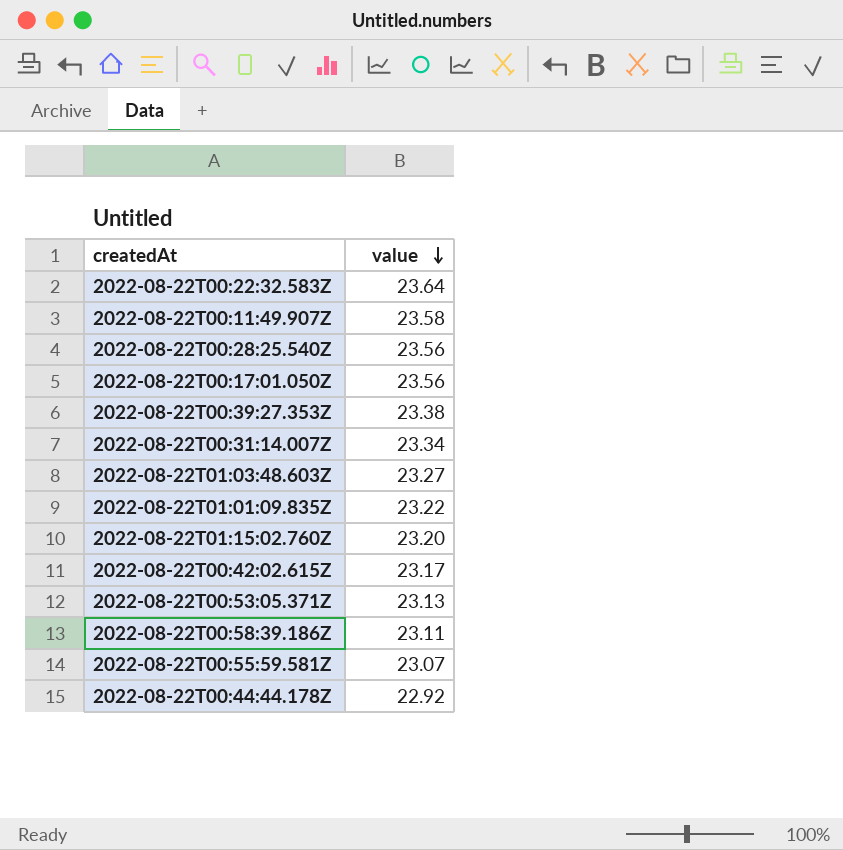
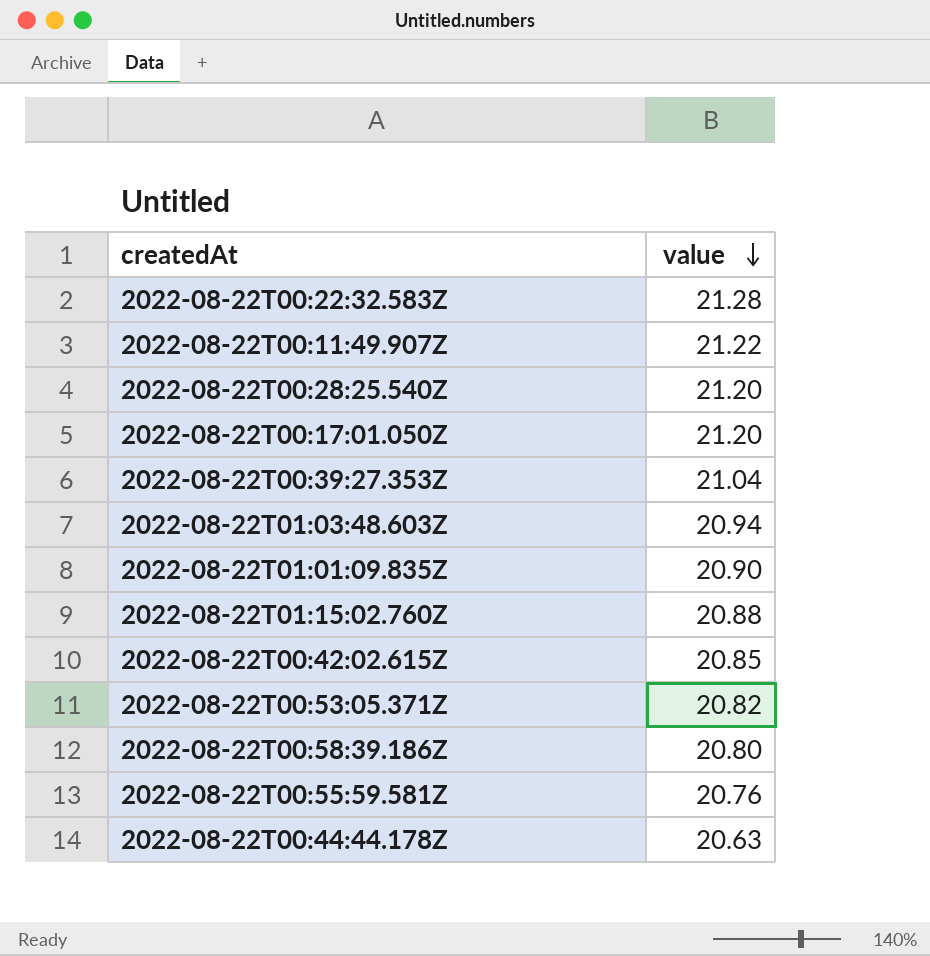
row 2022-08-22T00:31:14.007Z: 23.34 -> none
2022-08-22T00:22:32.583Z | value: 23.64 -> 21.28
2022-08-22T00:11:49.907Z | value: 23.58 -> 21.22
2022-08-22T00:28:25.540Z | value: 23.56 -> 21.20
2022-08-22T00:17:01.050Z | value: 23.56 -> 21.20
2022-08-22T00:39:27.353Z | value: 23.38 -> 21.04
2022-08-22T01:03:48.603Z | value: 23.27 -> 20.94
2022-08-22T01:01:09.835Z | value: 23.22 -> 20.90
2022-08-22T01:15:02.760Z | value: 23.20 -> 20.88
2022-08-22T00:42:02.615Z | value: 23.17 -> 20.85
2022-08-22T00:53:05.371Z | value: 23.13 -> 20.82
2022-08-22T00:58:39.186Z | value: 23.11 -> 20.80
2022-08-22T00:55:59.581Z | value: 23.07 -> 20.76
2022-08-22T00:44:44.178Z | value: 22.92 -> 20.63

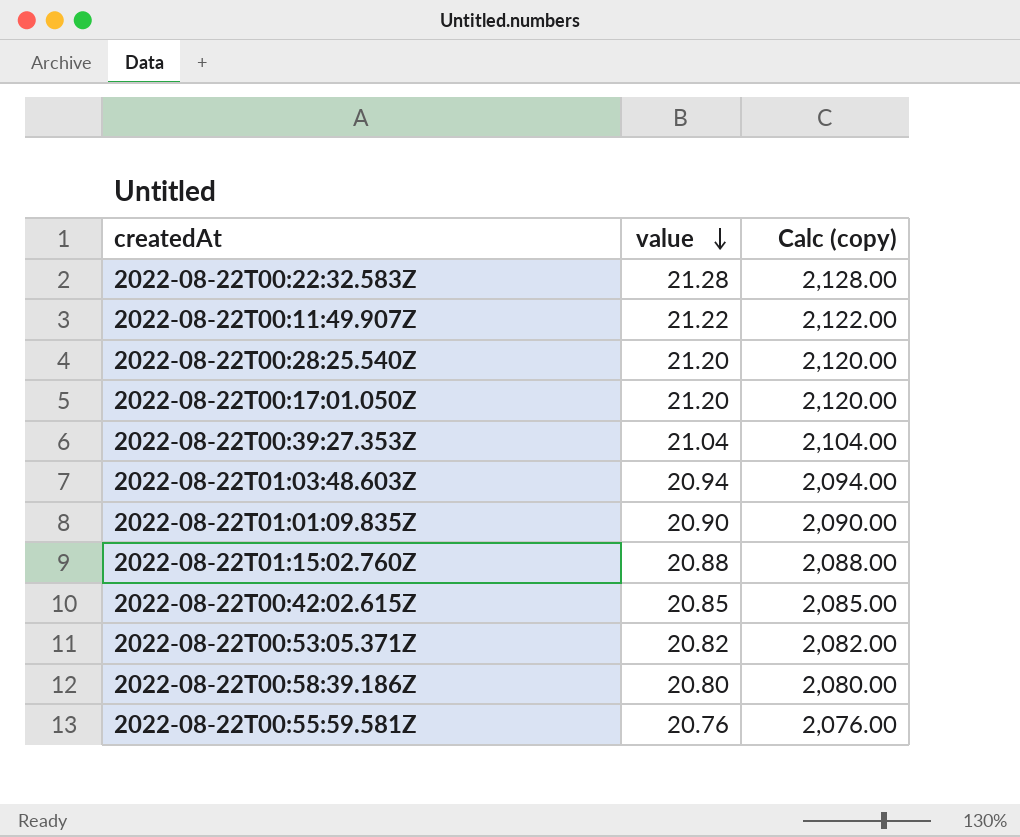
column Calc (copy) | formula: none -> [value] * 100
row 2022-08-22T00:44:44.178Z: 20.63 -> none

